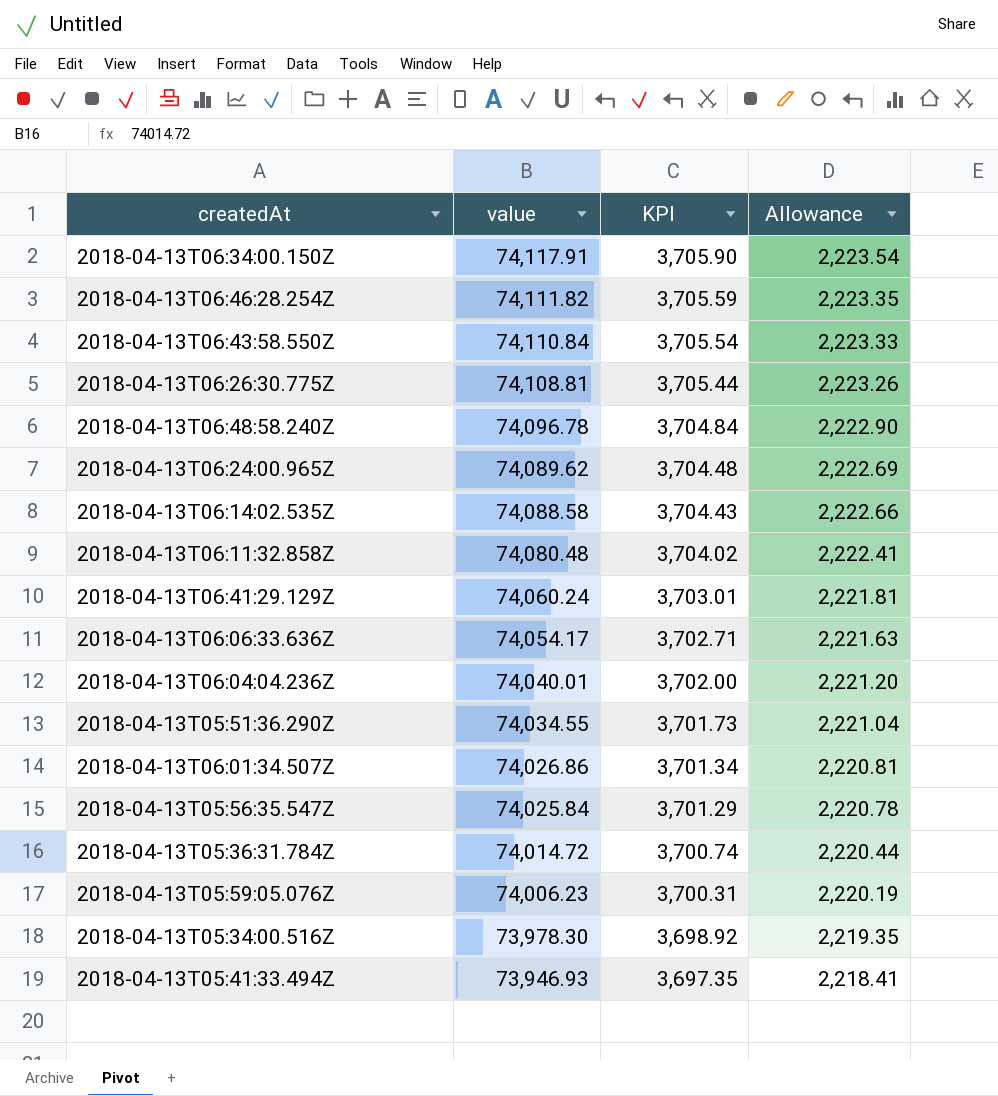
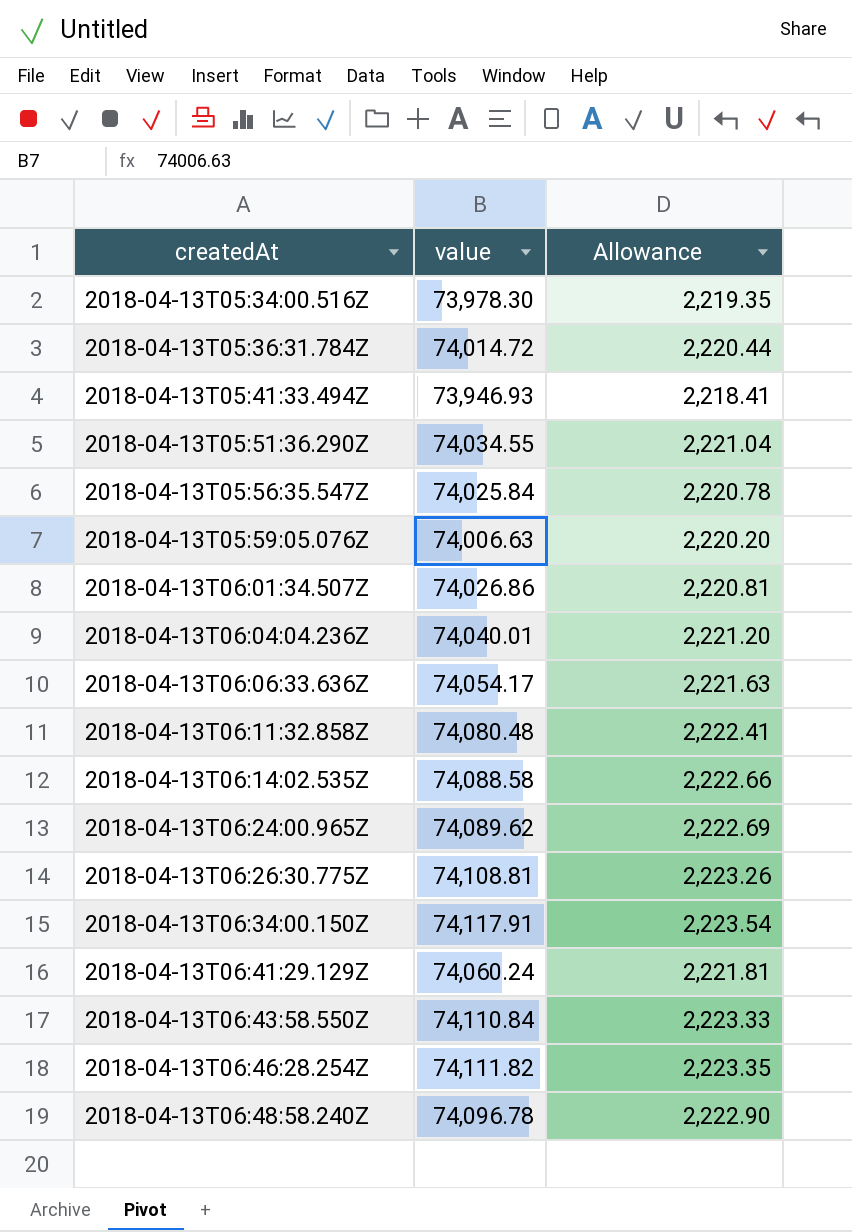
row order: value descending -> createdAt ascending
column KPI | formula: [value] * 0.05 -> none
2018-04-13T05:59:05.076Z | value: 74,006.23 -> 74,006.63
2018-04-13T05:59:05.076Z | Allowance: 2,220.19 -> 2,220.20

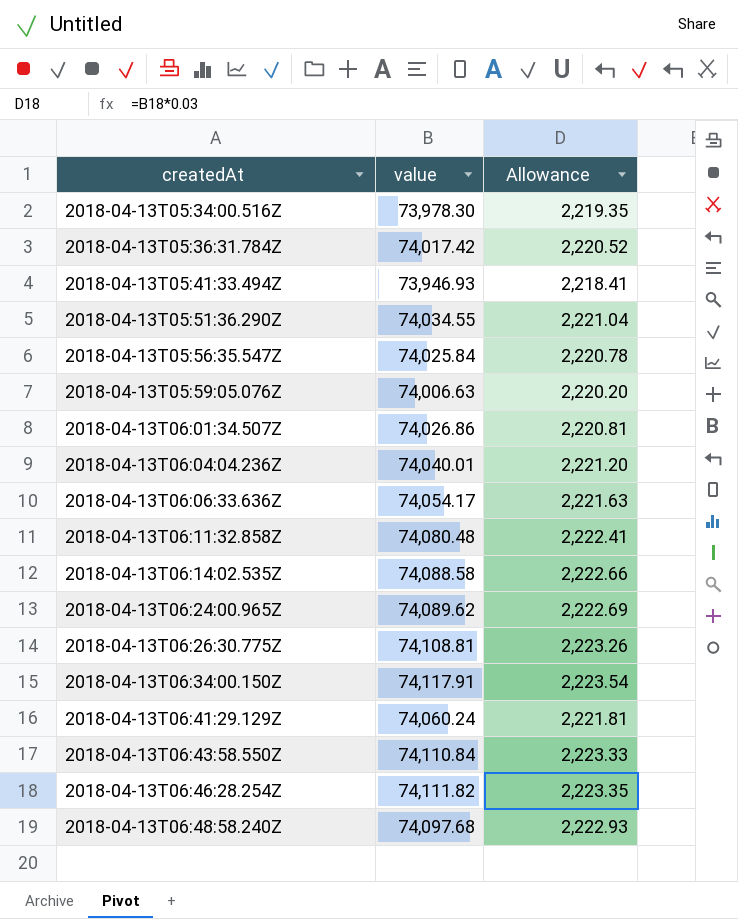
2018-04-13T05:36:31.784Z | value: 74,014.72 -> 74,017.42
2018-04-13T05:36:31.784Z | Allowance: 2,220.44 -> 2,220.52
2018-04-13T06:48:58.240Z | value: 74,096.78 -> 74,097.68
2018-04-13T06:48:58.240Z | Allowance: 2,222.90 -> 2,222.93

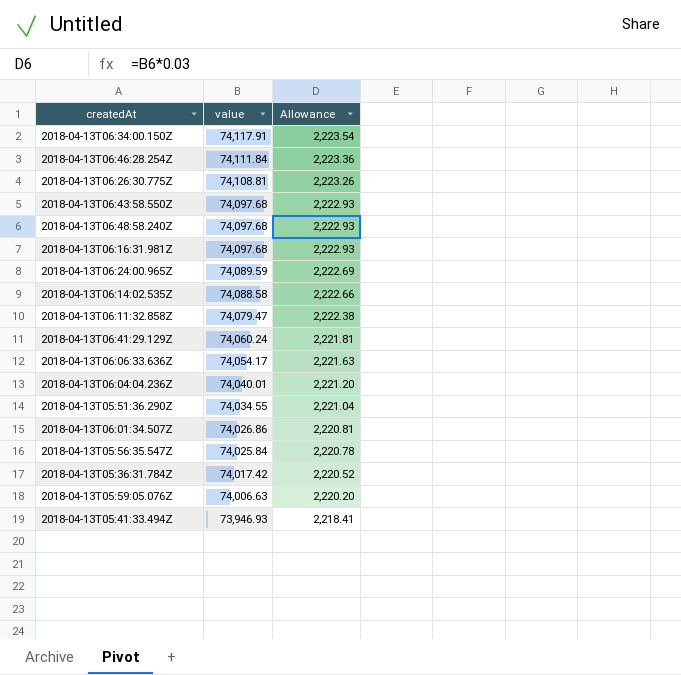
row order: createdAt ascending -> value descending
row 2018-04-13T05:34:00.516Z: 73,978.30 | 2,219.35 -> none
2018-04-13T06:46:28.254Z | value: 74,111.82 -> 74,111.84
2018-04-13T06:46:28.254Z | Allowance: 2,223.35 -> 2,223.36
2018-04-13T06:43:58.550Z | value: 74,110.84 -> 74,097.68
2018-04-13T06:43:58.550Z | Allowance: 2,223.33 -> 2,222.93
row 2018-04-13T06:16:31.981Z: none -> 74,097.68 | 2,222.93
2018-04-13T06:24:00.965Z | value: 74,089.62 -> 74,089.59
2018-04-13T06:11:32.858Z | value: 74,080.48 -> 74,079.47
2018-04-13T06:11:32.858Z | Allowance: 2,222.41 -> 2,222.38

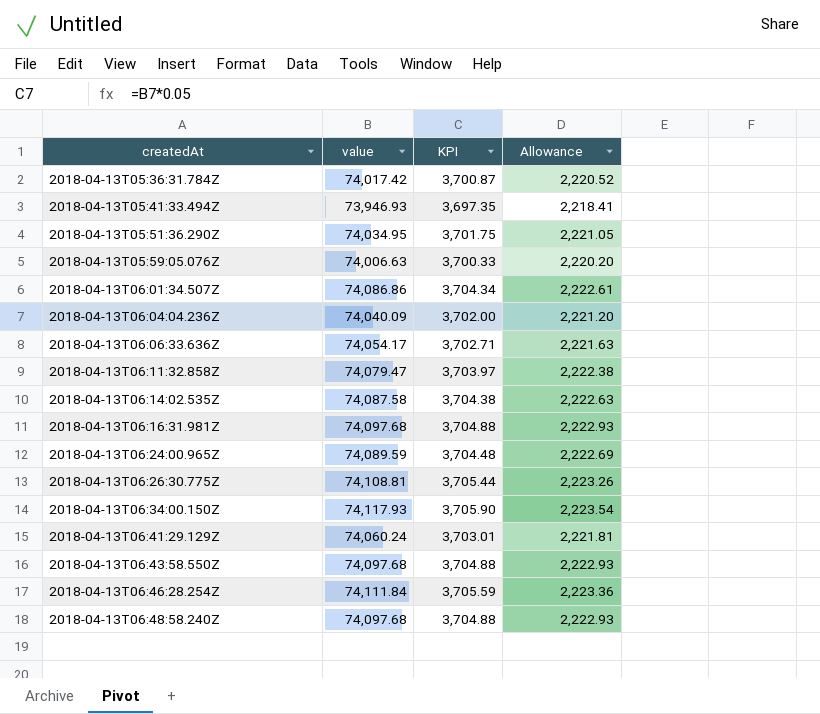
row order: value descending -> createdAt ascending
column KPI | formula: none -> [value] * 0.05
row 2018-04-13T05:56:35.547Z: 74,025.84 | 2,220.78 -> none
2018-04-13T05:51:36.290Z | value: 74,034.55 -> 74,034.95
2018-04-13T05:51:36.290Z | Allowance: 2,221.04 -> 2,221.05
2018-04-13T06:01:34.507Z | value: 74,026.86 -> 74,086.86
2018-04-13T06:01:34.507Z | Allowance: 2,220.81 -> 2,222.61
2018-04-13T06:04:04.236Z | value: 74,040.01 -> 74,040.09
2018-04-13T06:14:02.535Z | value: 74,088.58 -> 74,087.58
2018-04-13T06:14:02.535Z | Allowance: 2,222.66 -> 2,222.63
2018-04-13T06:34:00.150Z | value: 74,117.91 -> 74,117.93

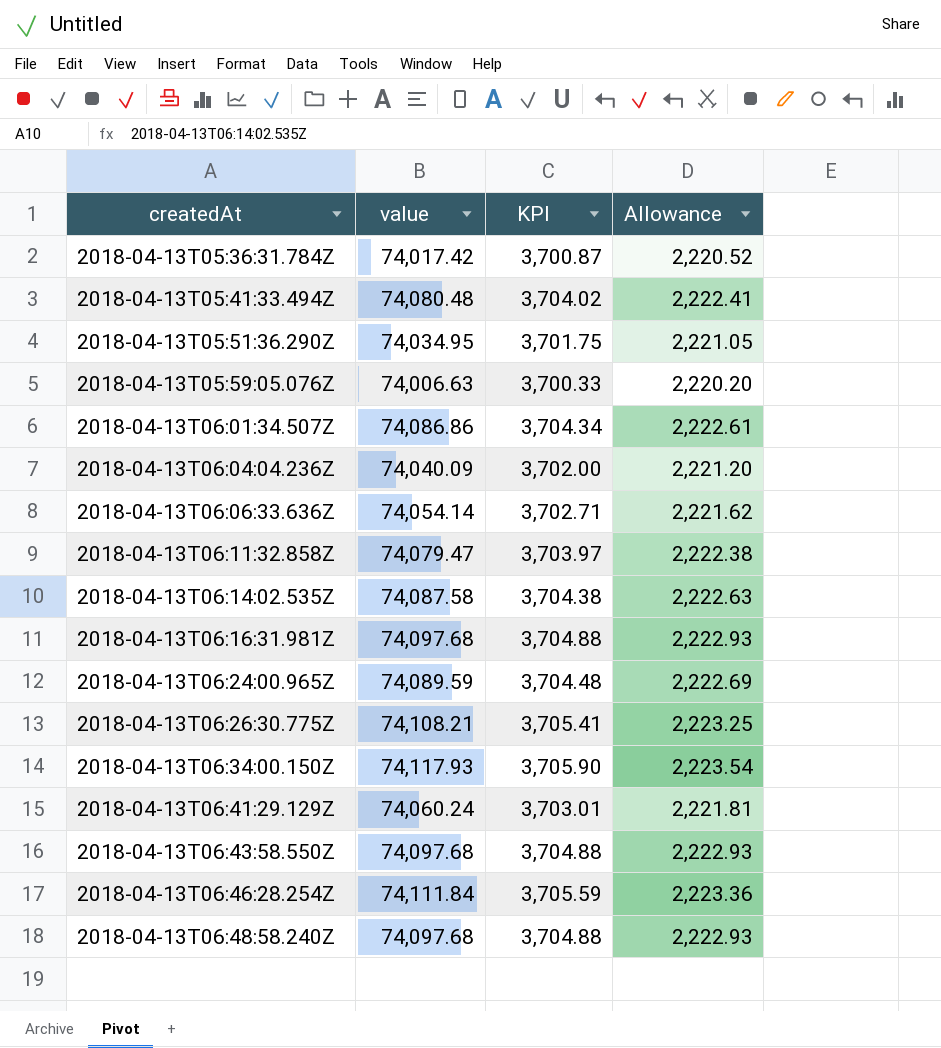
2018-04-13T05:41:33.494Z | value: 73,946.93 -> 74,080.48
2018-04-13T05:41:33.494Z | KPI: 3,697.35 -> 3,704.02
2018-04-13T05:41:33.494Z | Allowance: 2,218.41 -> 2,222.41
2018-04-13T06:06:33.636Z | value: 74,054.17 -> 74,054.14
2018-04-13T06:06:33.636Z | Allowance: 2,221.63 -> 2,221.62
2018-04-13T06:26:30.775Z | value: 74,108.81 -> 74,108.21
2018-04-13T06:26:30.775Z | KPI: 3,705.44 -> 3,705.41
2018-04-13T06:26:30.775Z | Allowance: 2,223.26 -> 2,223.25

